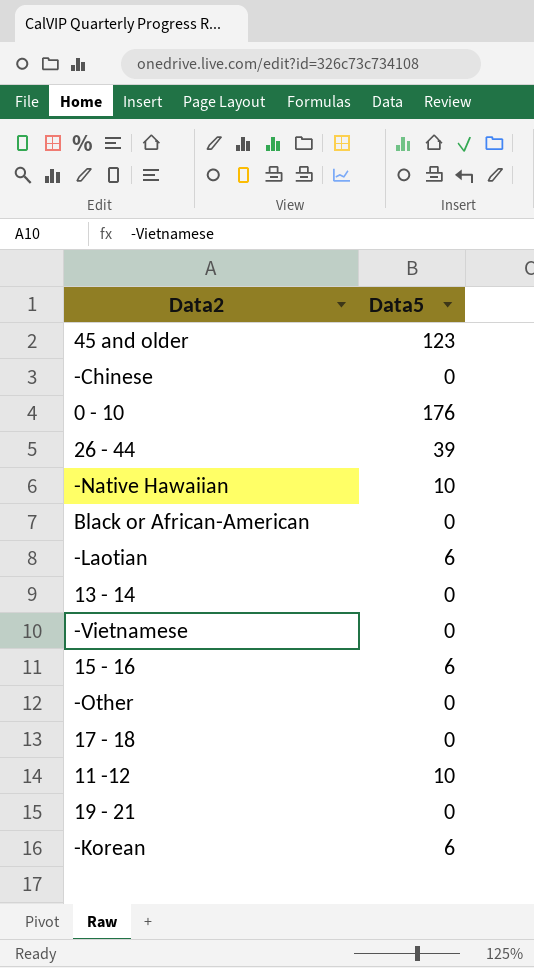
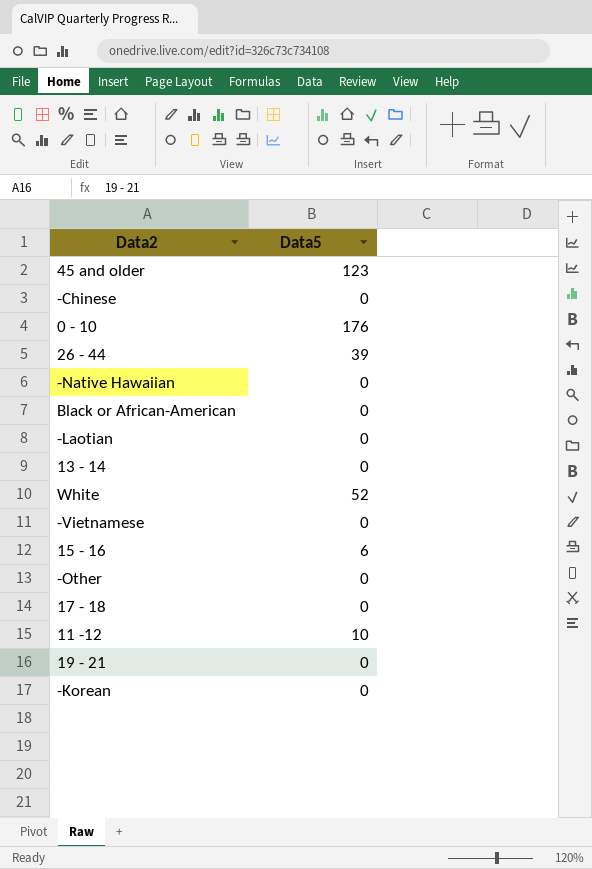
-Native Hawaiian | Data5: 10 -> 0
-Laotian | Data5: 6 -> 0
row White: none -> 52
-Korean | Data5: 6 -> 0

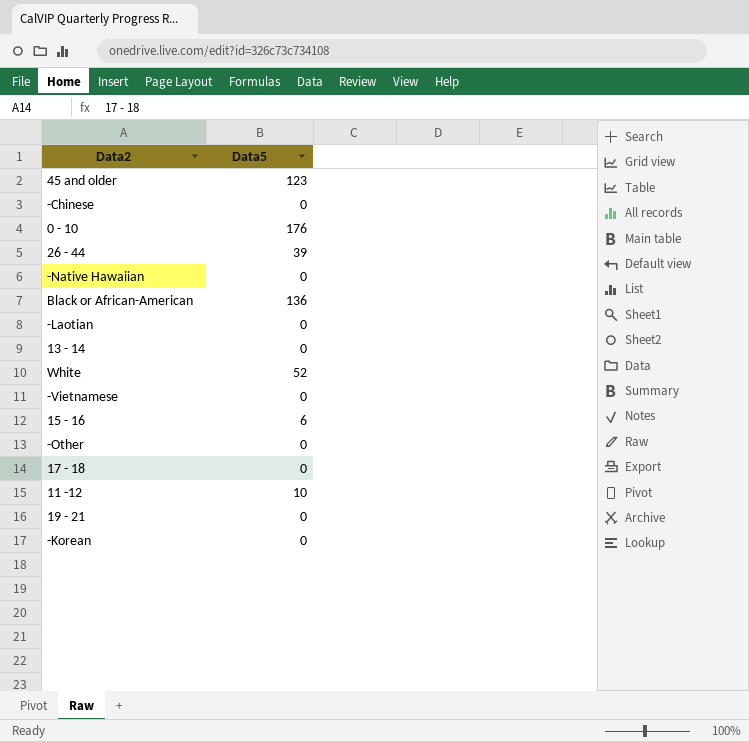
Black or African-American | Data5: 0 -> 136

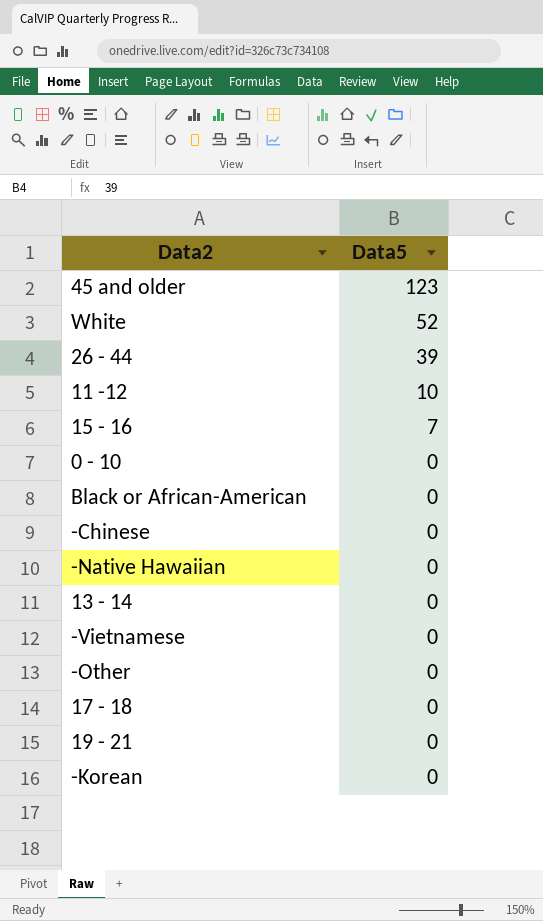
row order: none -> Data5 descending
row -Laotian: 0 -> none
15 - 16 | Data5: 6 -> 7
0 - 10 | Data5: 176 -> 0
Black or African-American | Data5: 136 -> 0

